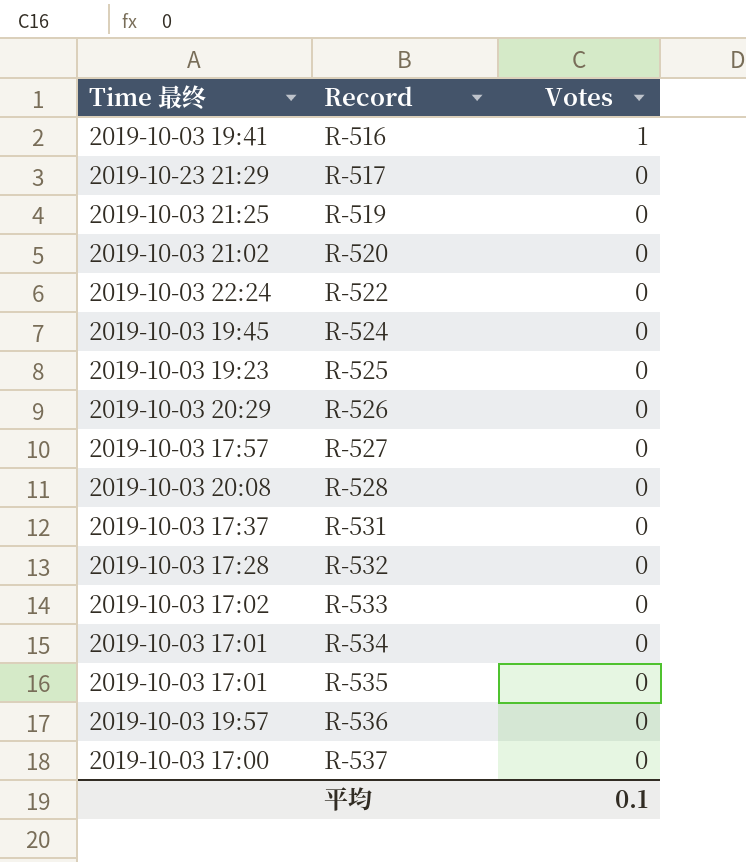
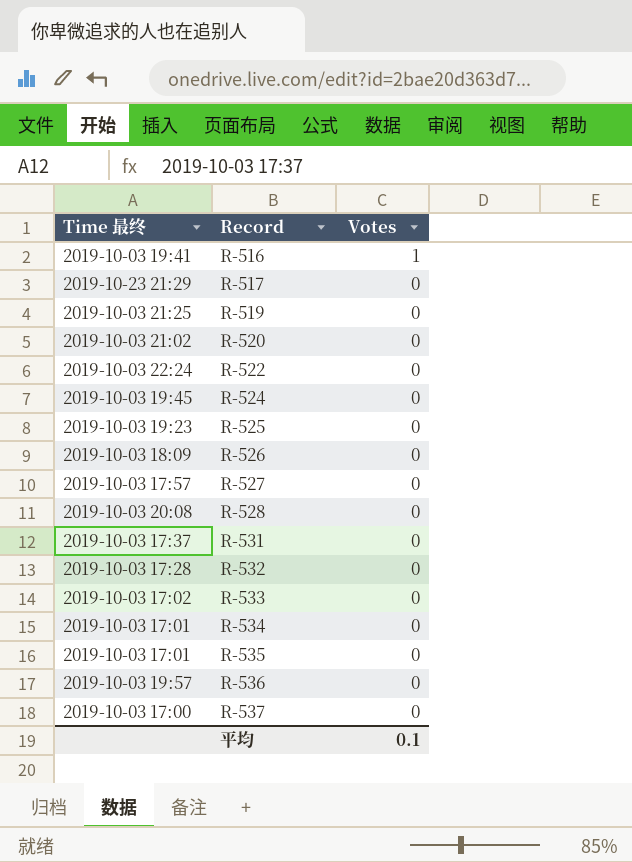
R-526 | Time 最终: 2019-10-03 20:29 -> 2019-10-03 18:09

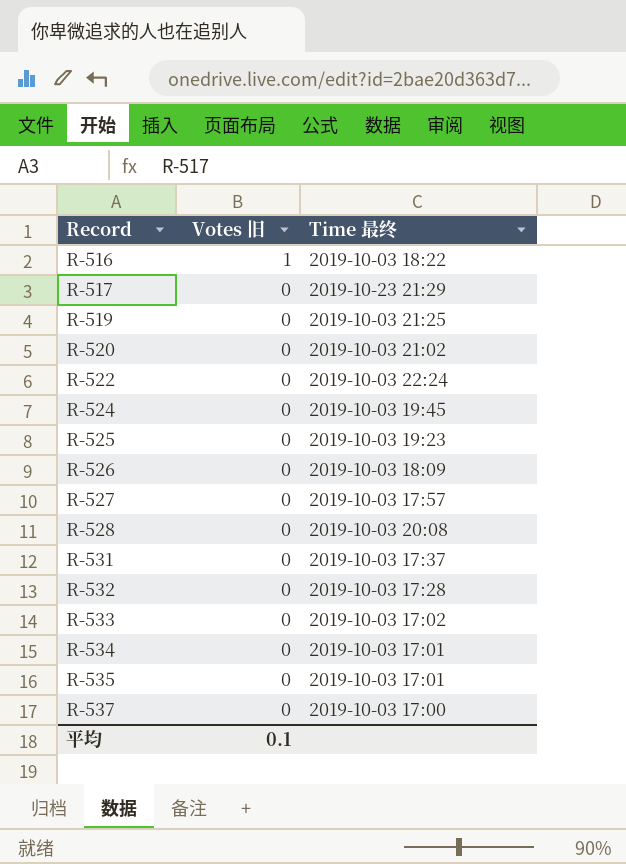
column name: Votes -> Votes 旧
column Time 最终 | position: 1 -> 3
row R-536: 2019-10-03 19:57 | 0 -> none
R-516 | Time 最终: 2019-10-03 19:41 -> 2019-10-03 18:22

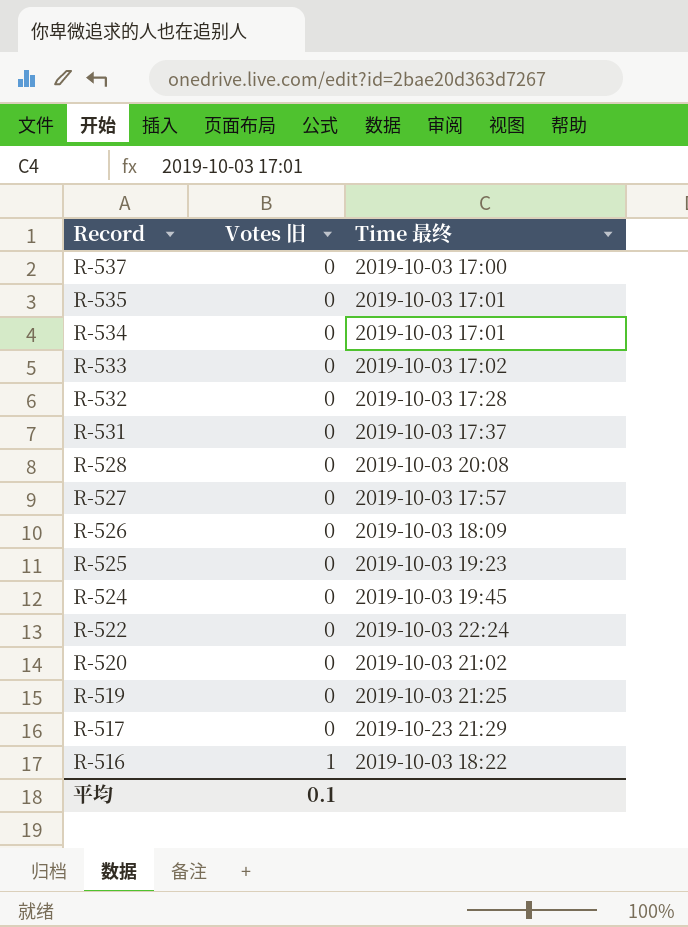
row order: Record ascending -> Record descending

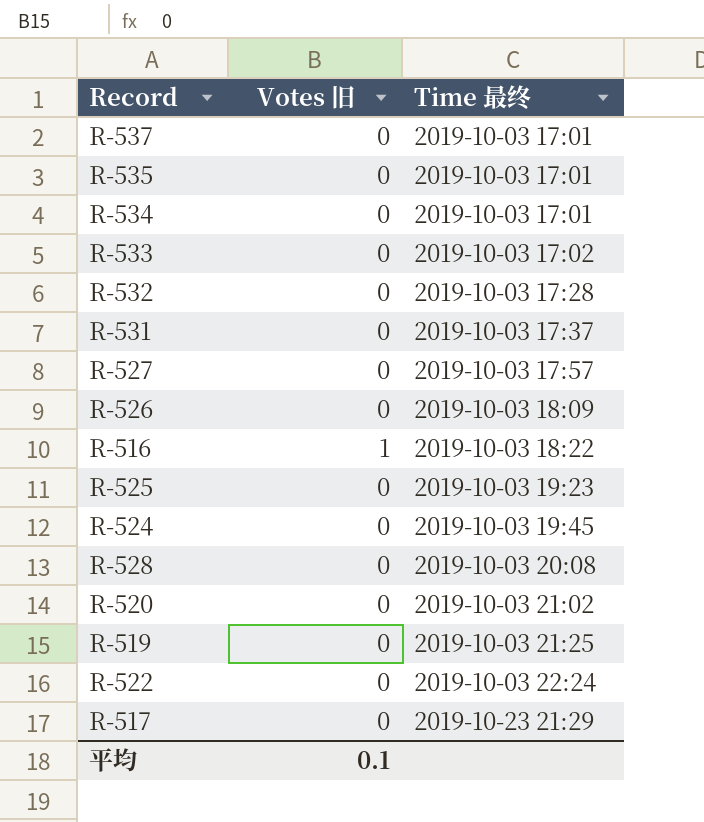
row order: Record descending -> Time 最终 ascending
R-537 | Time 最终: 2019-10-03 17:00 -> 2019-10-03 17:01

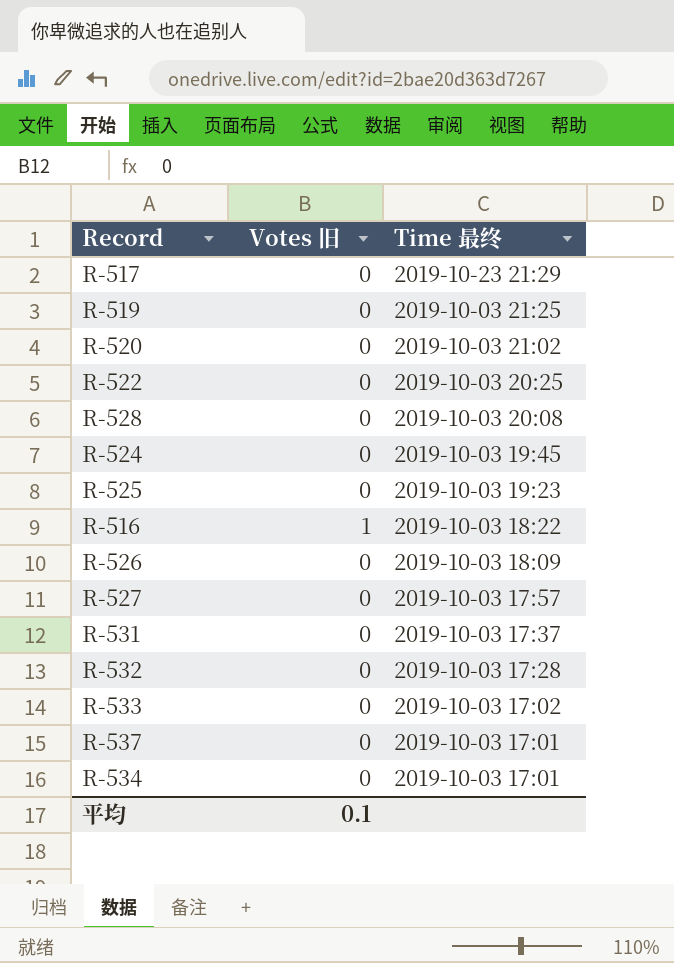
row order: Time 最终 ascending -> Time 最终 descending
row R-535: 0 | 2019-10-03 17:01 -> none
R-522 | Time 最终: 2019-10-03 22:24 -> 2019-10-03 20:25

